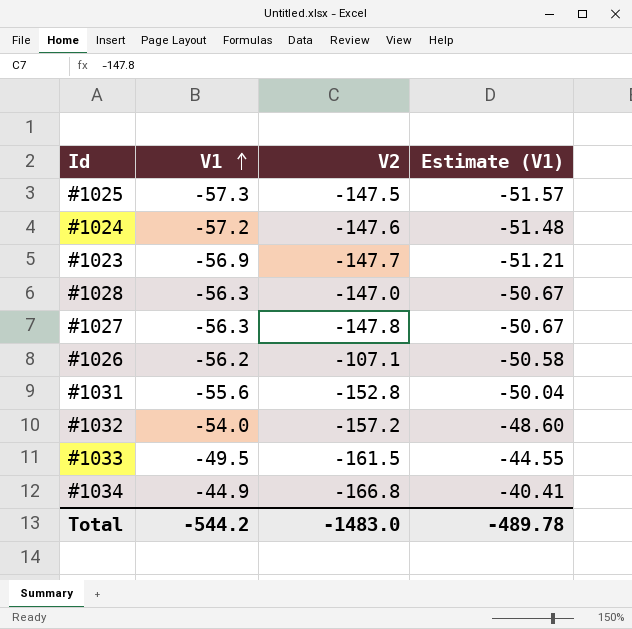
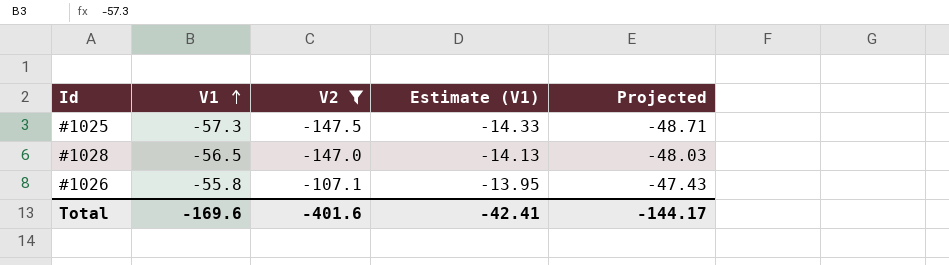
filter: none -> V2 >= -147.5
column Estimate (V1) | formula: [V1] * 0.9 -> [V1] * 0.25
column Projected | formula: none -> [V1] * 0.85
#1028 | V1: -56.3 -> -56.5
#1026 | V1: -56.2 -> -55.8
Total | V1: -544.2 -> -169.6
Total | V2: -1483.0 -> -401.6
Total | Estimate (V1): -489.78 -> -42.41

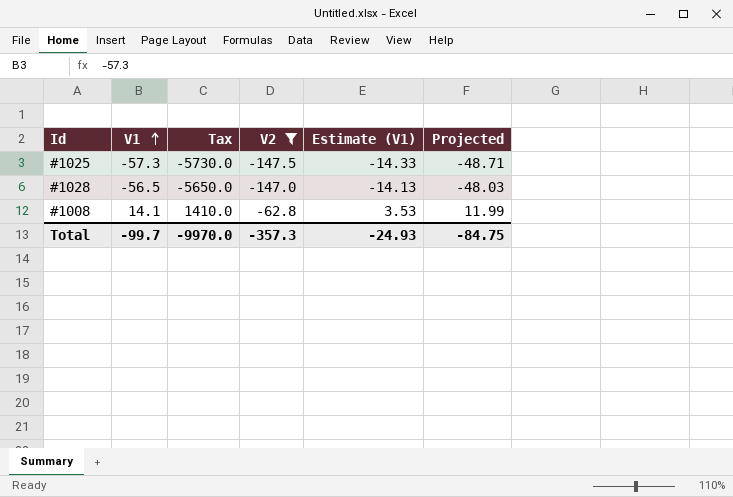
column Tax | formula: none -> [V1] * 100
row #1026: -55.8 | -107.1 | -13.95 | -47.43 -> none
row #1008: none -> 14.1 | 1410.0 | -62.8 | 3.53 | 11.99
Total | V1: -169.6 -> -99.7
Total | V2: -401.6 -> -357.3
Total | Estimate (V1): -42.41 -> -24.93
Total | Projected: -144.17 -> -84.75

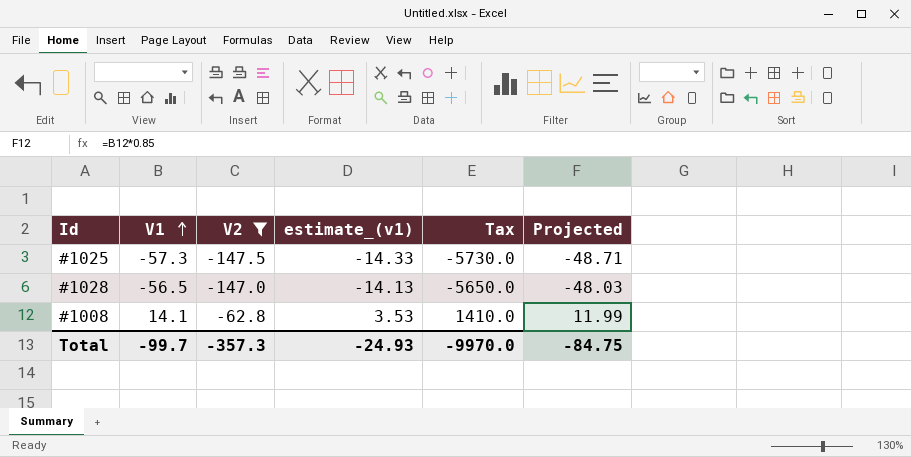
column name: Estimate (V1) -> estimate_(v1)
column Tax | position: 3 -> 5

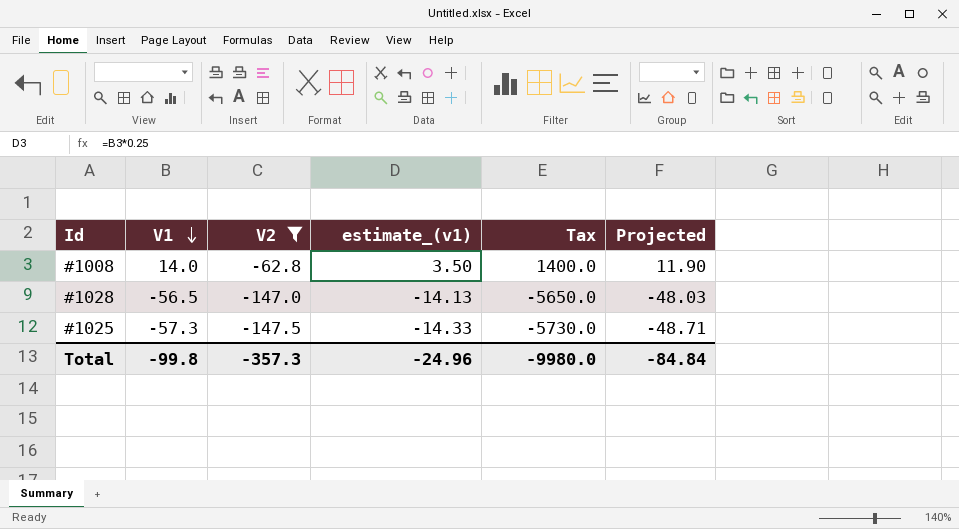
row order: V1 ascending -> V1 descending
#1008 | V1: 14.1 -> 14.0
#1008 | estimate_(v1): 3.53 -> 3.50
#1008 | Tax: 1410.0 -> 1400.0
#1008 | Projected: 11.99 -> 11.90
Total | V1: -99.7 -> -99.8
Total | estimate_(v1): -24.93 -> -24.96
Total | Tax: -9970.0 -> -9980.0
Total | Projected: -84.75 -> -84.84

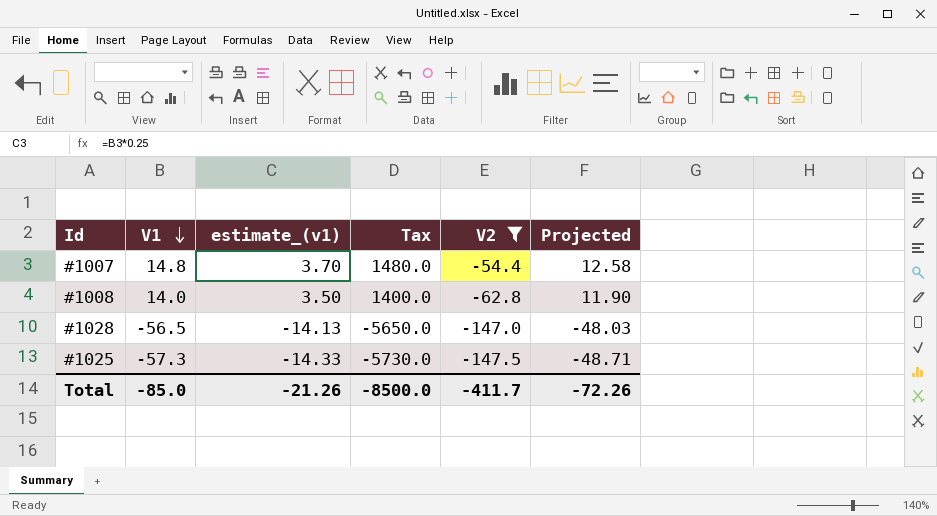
column V2 | position: 3 -> 5
row #1007: none -> 14.8 | 3.70 | 1480.0 | -54.4 | 12.58
Total | V1: -99.8 -> -85.0
Total | estimate_(v1): -24.96 -> -21.26
Total | Tax: -9980.0 -> -8500.0
Total | V2: -357.3 -> -411.7
Total | Projected: -84.84 -> -72.26

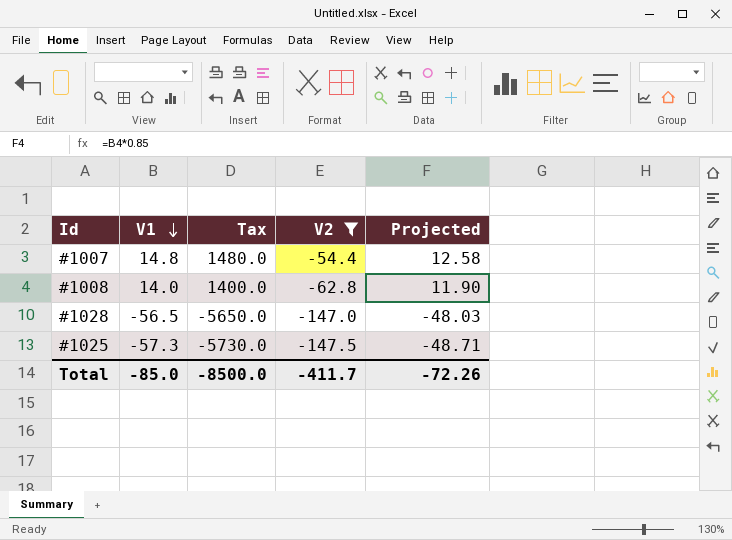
column estimate_(v1) | formula: [V1] * 0.25 -> none

